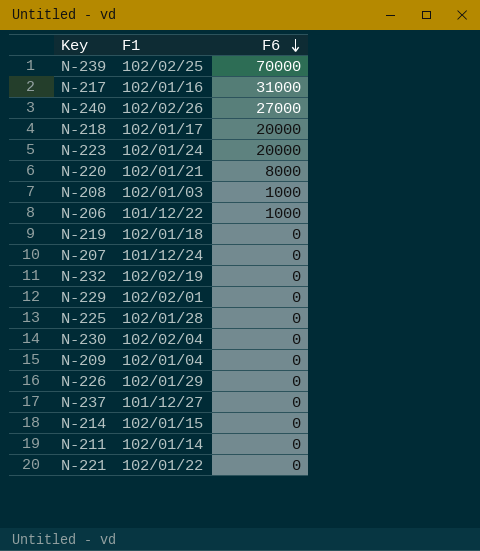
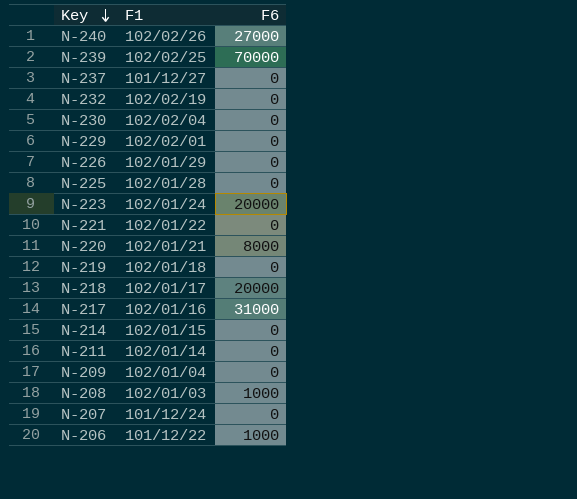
row order: F6 descending -> Key descending

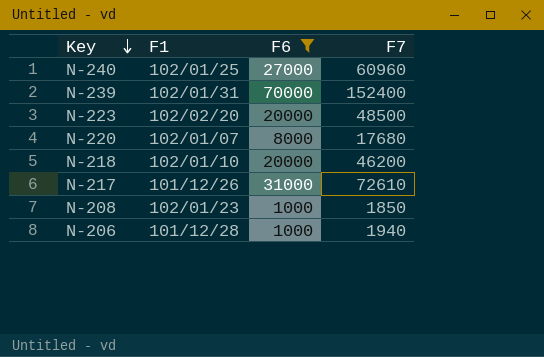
filter: none -> F6 != 0
column F7 | position: none -> 4
N-240 | F1: 102/02/26 -> 102/01/25
N-239 | F1: 102/02/25 -> 102/01/31
N-223 | F1: 102/01/24 -> 102/02/20
N-220 | F1: 102/01/21 -> 102/01/07
N-218 | F1: 102/01/17 -> 102/01/10
N-217 | F1: 102/01/16 -> 101/12/26
N-208 | F1: 102/01/03 -> 102/01/23
N-206 | F1: 101/12/22 -> 101/12/28

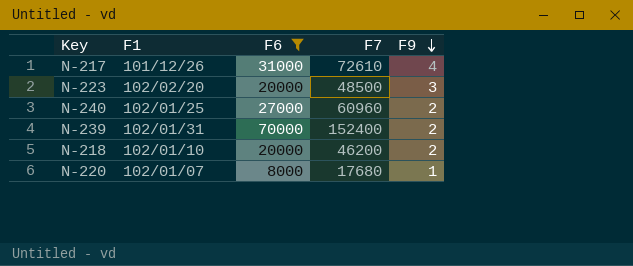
row order: Key descending -> F9 descending
column F9 | position: none -> 5
row N-208: 102/01/23 | 1000 | 1850 -> none
row N-206: 101/12/28 | 1000 | 1940 -> none

